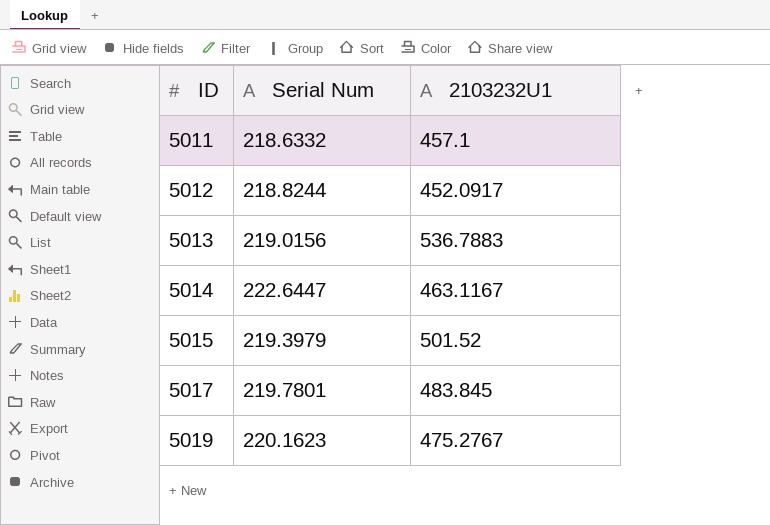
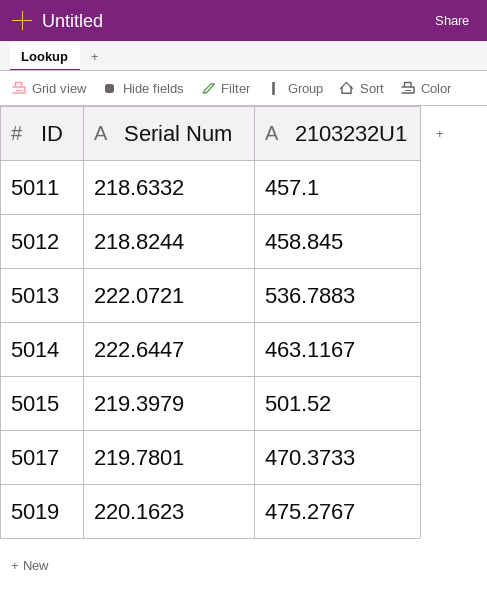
5012 | 2103232U1: 452.0917 -> 458.845
5013 | Serial Num: 219.0156 -> 222.0721
5017 | 2103232U1: 483.845 -> 470.3733

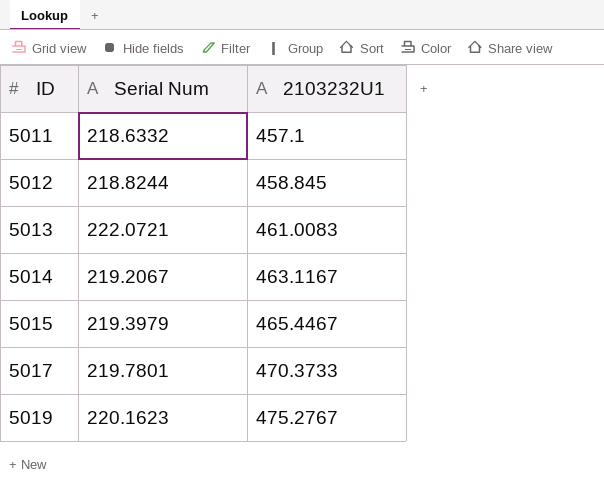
5013 | 2103232U1: 536.7883 -> 461.0083
5014 | Serial Num: 222.6447 -> 219.2067
5015 | 2103232U1: 501.52 -> 465.4467

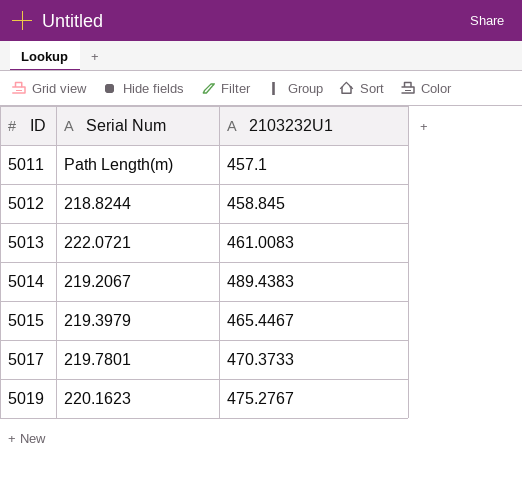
5011 | Serial Num: 218.6332 -> Path Length(m)
5014 | 2103232U1: 463.1167 -> 489.4383

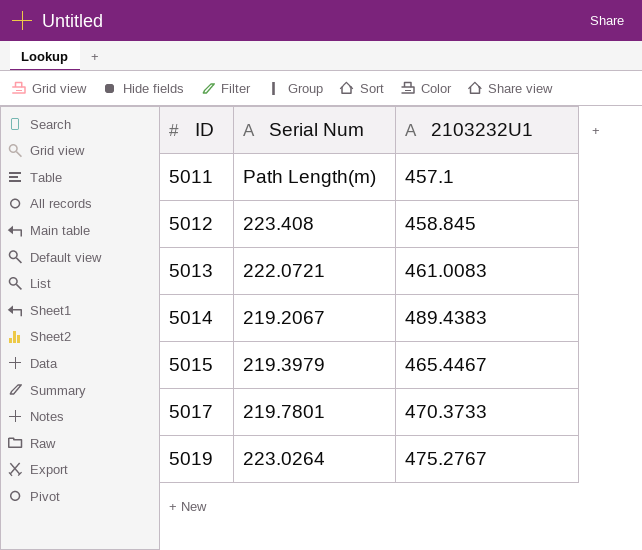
5012 | Serial Num: 218.8244 -> 223.408
5019 | Serial Num: 220.1623 -> 223.0264

